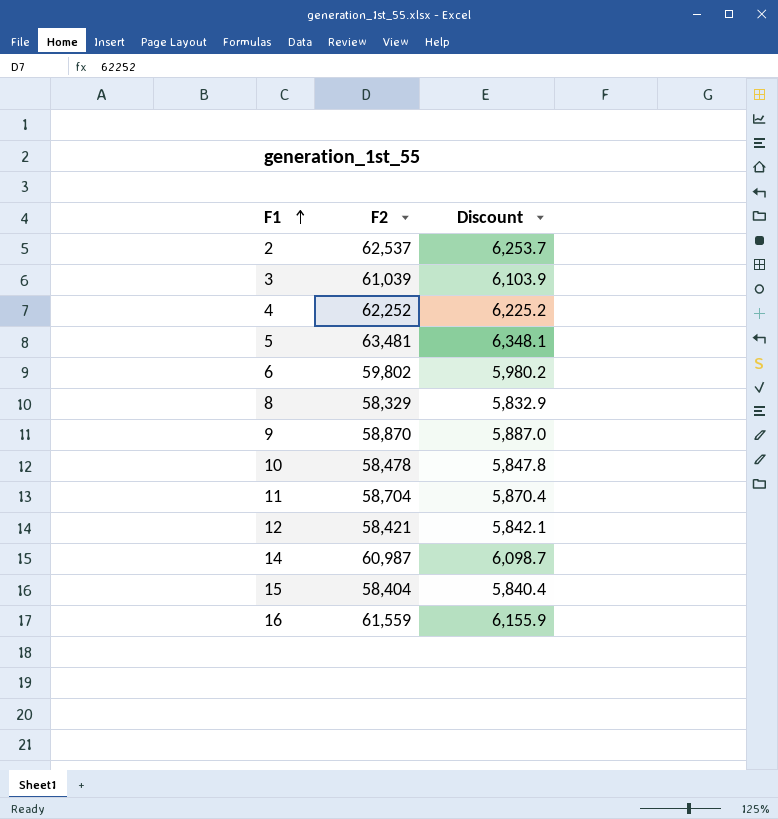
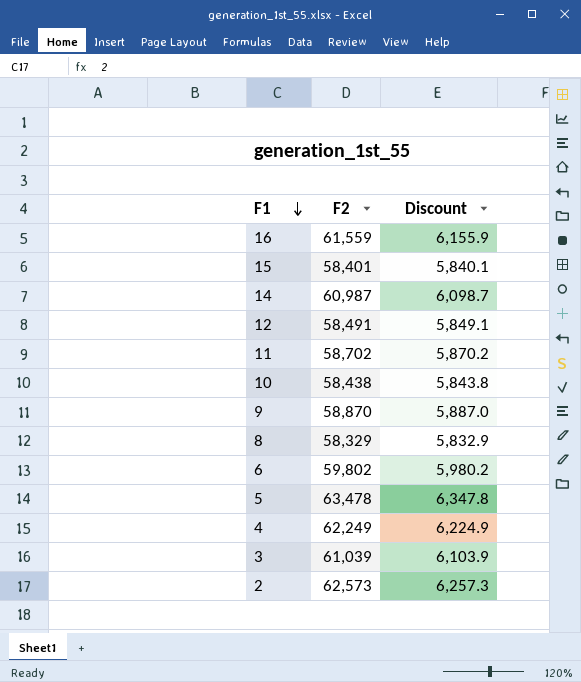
row order: F1 ascending -> F1 descending
15 | F2: 58,404 -> 58,401
15 | Discount: 5,840.4 -> 5,840.1
12 | F2: 58,421 -> 58,491
12 | Discount: 5,842.1 -> 5,849.1
11 | F2: 58,704 -> 58,702
11 | Discount: 5,870.4 -> 5,870.2
10 | F2: 58,478 -> 58,438
10 | Discount: 5,847.8 -> 5,843.8
5 | F2: 63,481 -> 63,478
5 | Discount: 6,348.1 -> 6,347.8
4 | F2: 62,252 -> 62,249
4 | Discount: 6,225.2 -> 6,224.9
2 | F2: 62,537 -> 62,573
2 | Discount: 6,253.7 -> 6,257.3

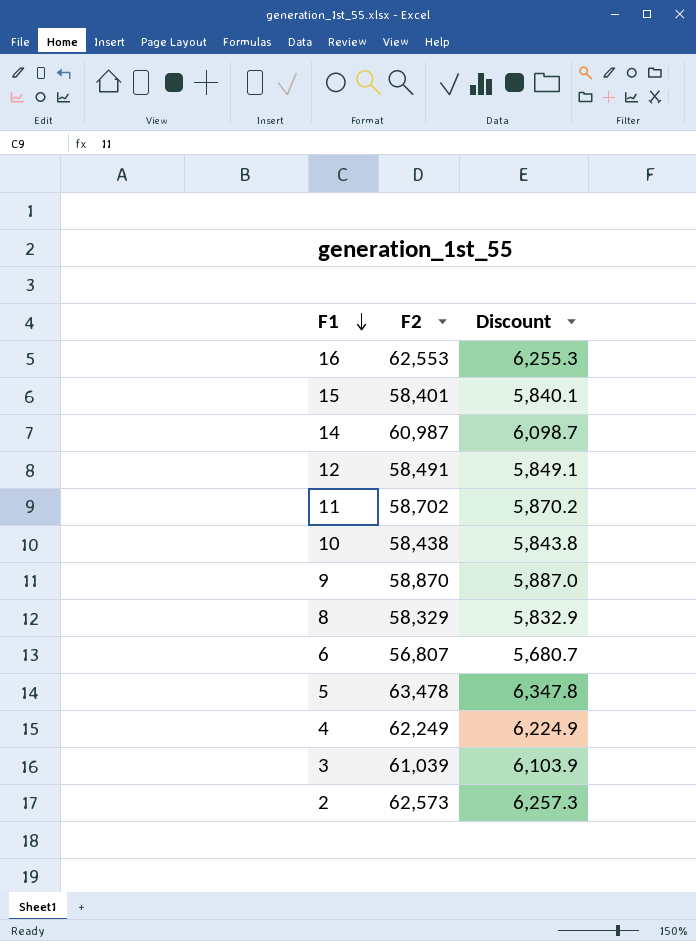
16 | F2: 61,559 -> 62,553
16 | Discount: 6,155.9 -> 6,255.3
6 | F2: 59,802 -> 56,807
6 | Discount: 5,980.2 -> 5,680.7

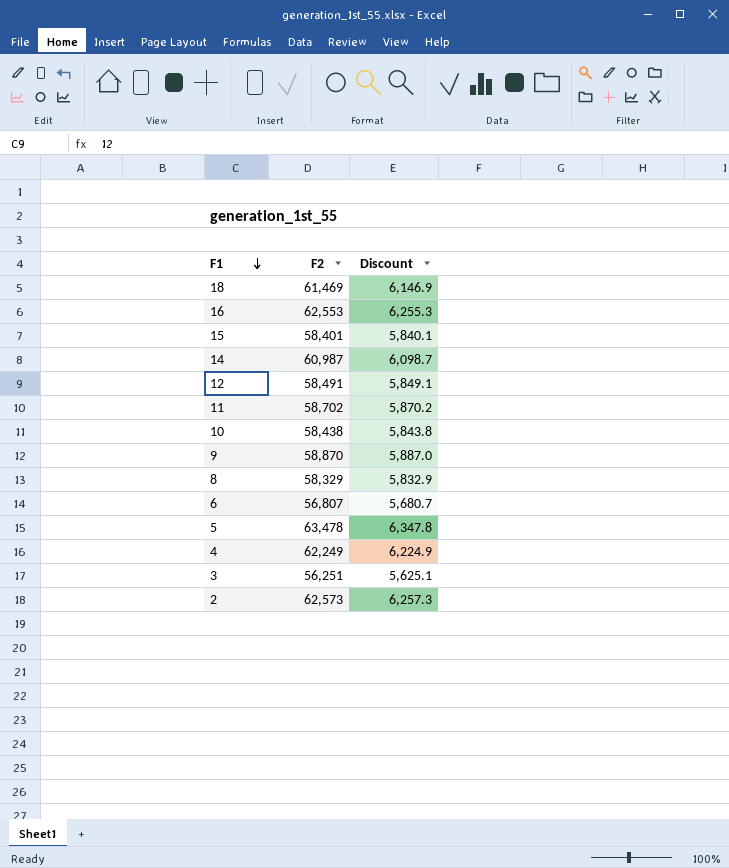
row 18: none -> 61,469 | 6,146.9
3 | F2: 61,039 -> 56,251
3 | Discount: 6,103.9 -> 5,625.1

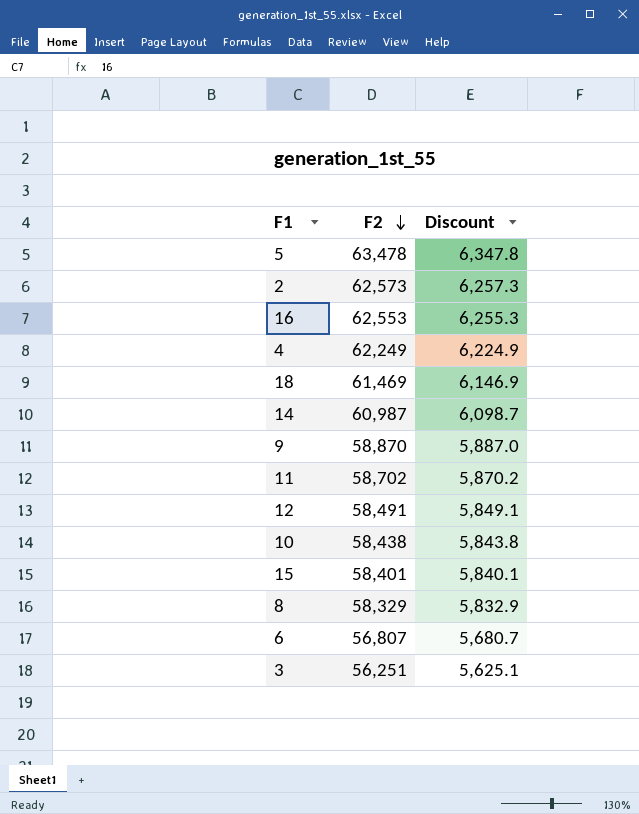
row order: F1 descending -> F2 descending

